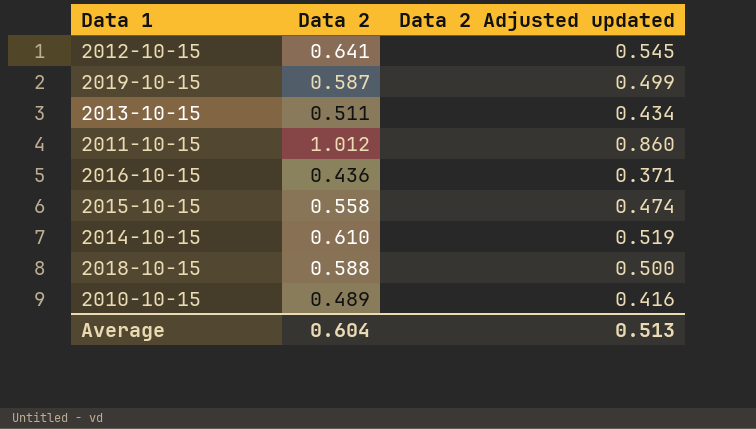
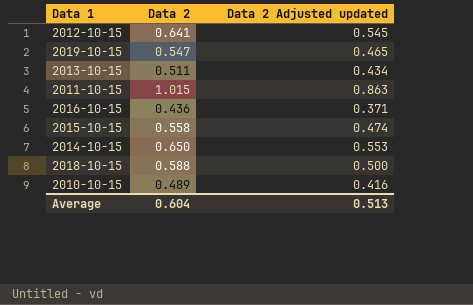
2019-10-15 | Data 2: 0.587 -> 0.547
2019-10-15 | Data 2 Adjusted updated: 0.499 -> 0.465
2011-10-15 | Data 2: 1.012 -> 1.015
2011-10-15 | Data 2 Adjusted updated: 0.860 -> 0.863
2014-10-15 | Data 2: 0.610 -> 0.650
2014-10-15 | Data 2 Adjusted updated: 0.519 -> 0.553

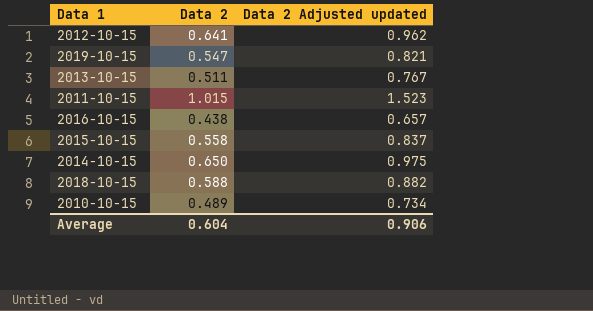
column Data 2 Adjusted updated | formula: [Data 2] * 0.85 -> [Data 2] * 1.5
2016-10-15 | Data 2: 0.436 -> 0.438
Average | Data 2 Adjusted updated: 0.513 -> 0.906

